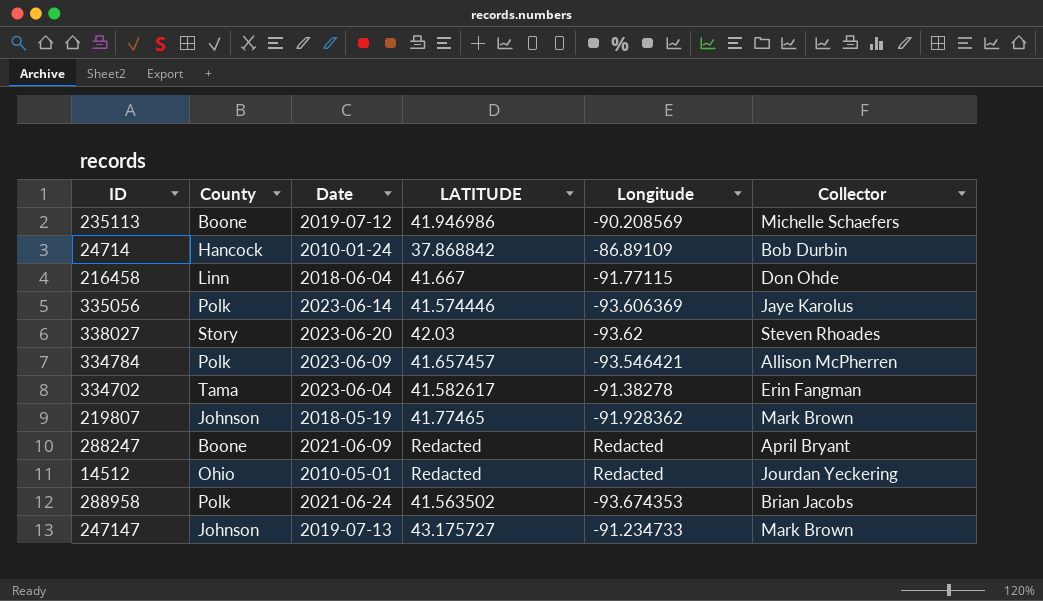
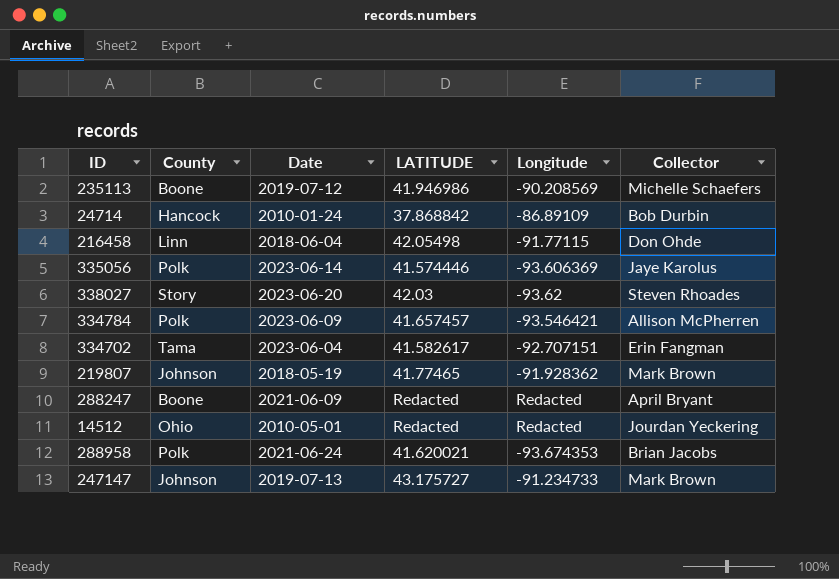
216458 | LATITUDE: 41.667 -> 42.05498
334702 | Longitude: -91.38278 -> -92.707151
288958 | LATITUDE: 41.563502 -> 41.620021

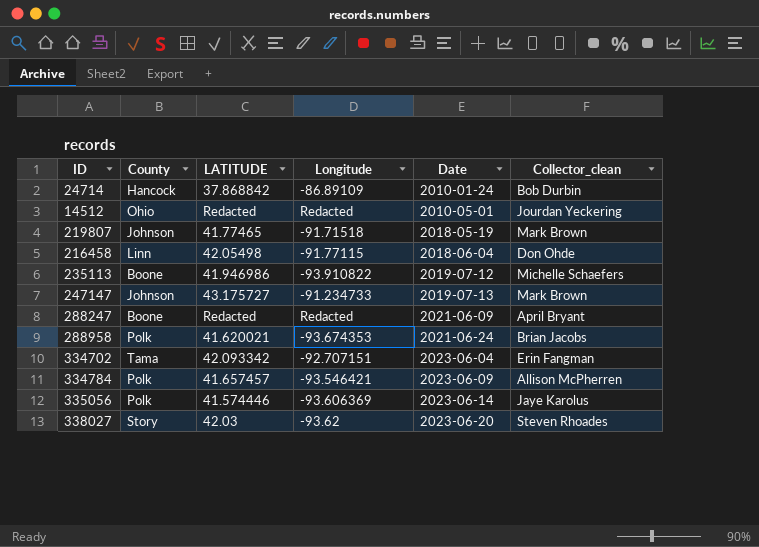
row order: none -> Date ascending
column Date | position: 3 -> 5
column name: Collector -> Collector_clean
219807 | Longitude: -91.928362 -> -91.71518
235113 | Longitude: -90.208569 -> -93.910822
334702 | LATITUDE: 41.582617 -> 42.093342

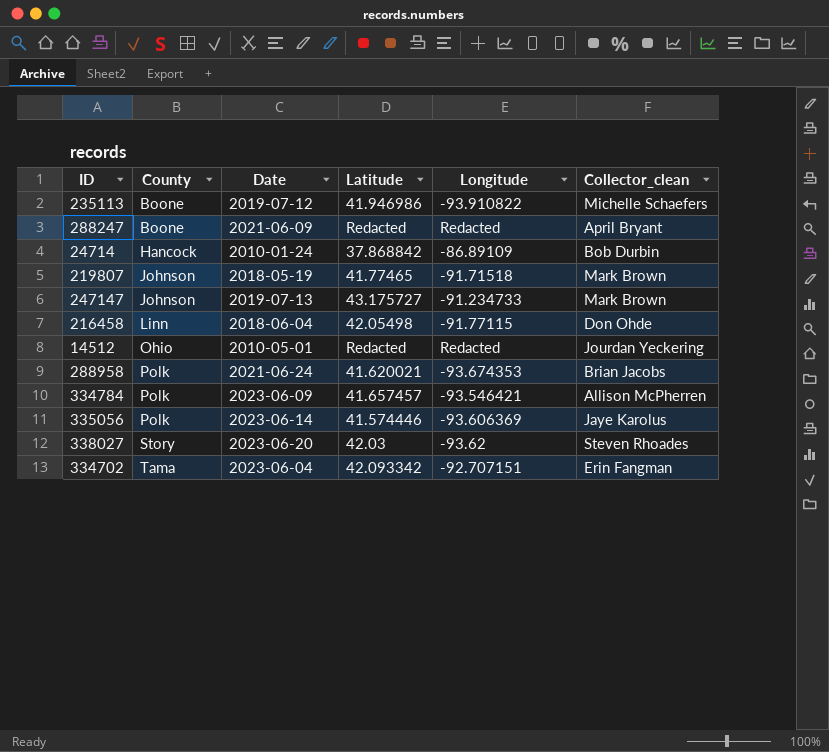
row order: Date ascending -> County ascending
column Date | position: 5 -> 3
column name: LATITUDE -> Latitude

